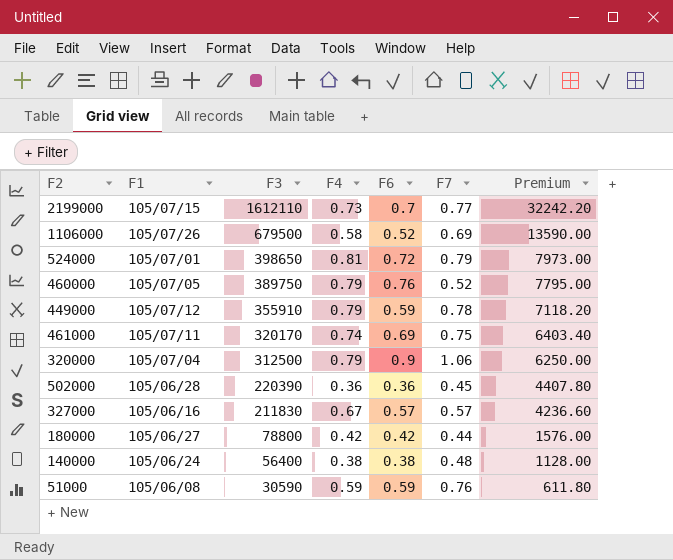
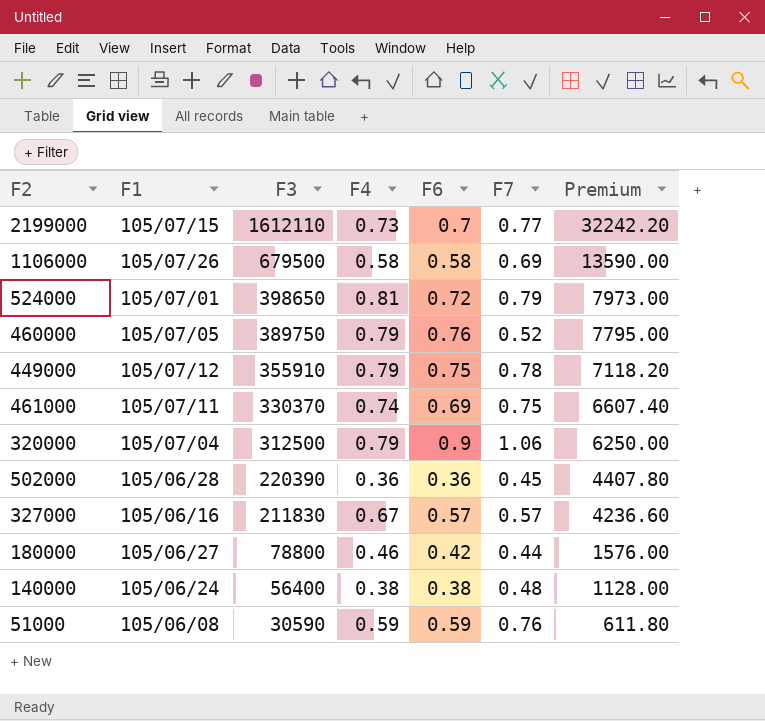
1106000 | F6: 0.52 -> 0.58
449000 | F6: 0.59 -> 0.75
461000 | F3: 320170 -> 330370
461000 | Premium: 6403.40 -> 6607.40
180000 | F4: 0.42 -> 0.46

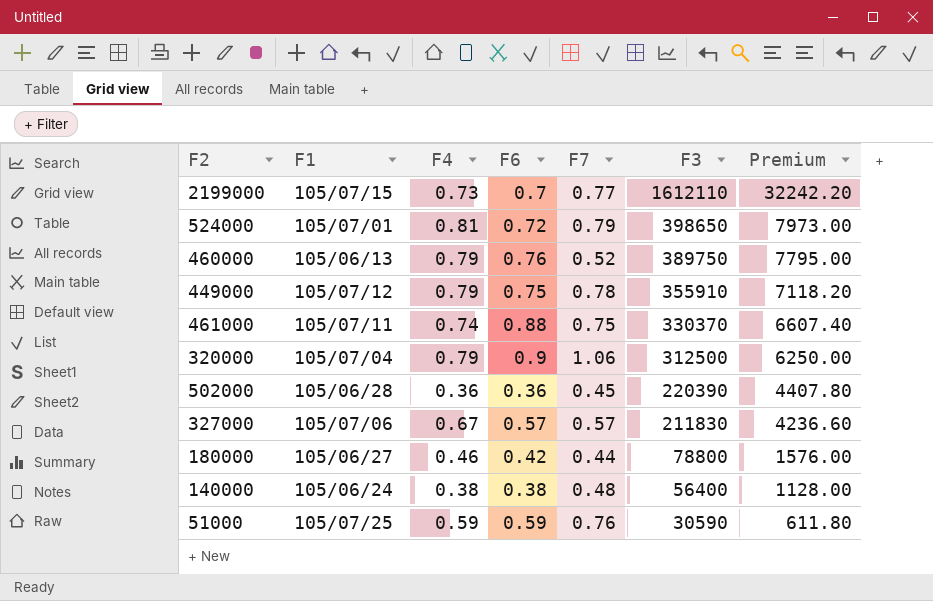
column F3 | position: 3 -> 6
row 1106000: 105/07/26 | 679500 | 0.58 | 0.58 | 0.69 | 13590.00 -> none
460000 | F1: 105/07/05 -> 105/06/13
461000 | F6: 0.69 -> 0.88
327000 | F1: 105/06/16 -> 105/07/06
51000 | F1: 105/06/08 -> 105/07/25

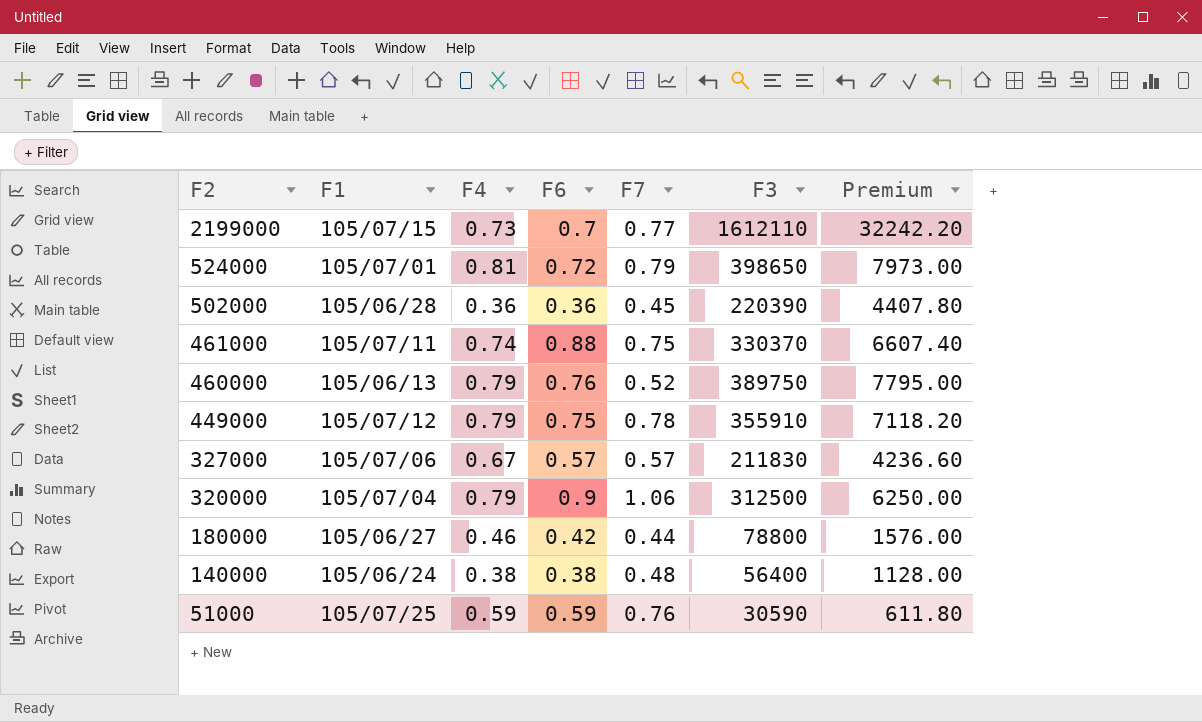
row order: F3 descending -> F2 descending

